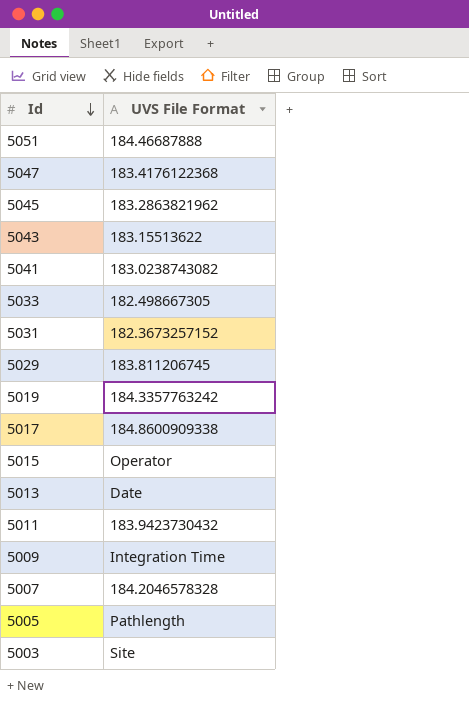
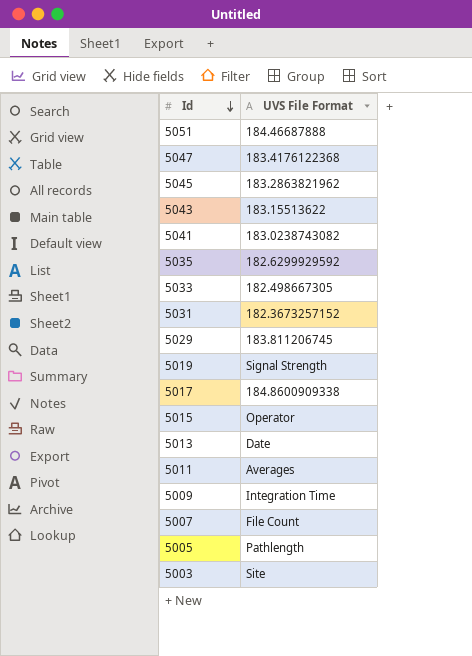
row 5035: none -> 182.6299929592
5019 | UVS File Format: 184.3357763242 -> Signal Strength
5011 | UVS File Format: 183.9423730432 -> Averages
5007 | UVS File Format: 184.2046578328 -> File Count

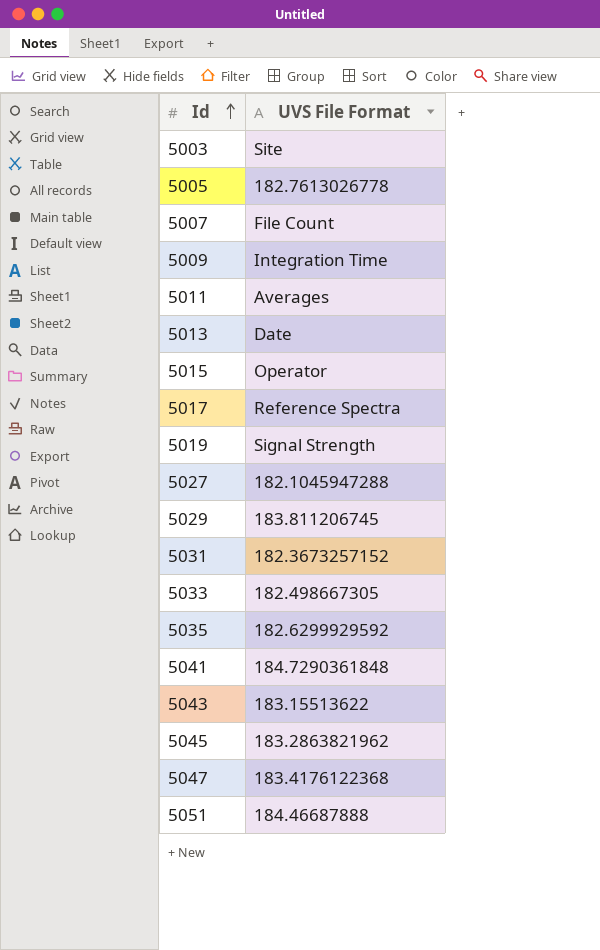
row order: Id descending -> Id ascending
5005 | UVS File Format: Pathlength -> 182.7613026778
5017 | UVS File Format: 184.8600909338 -> Reference Spectra
row 5027: none -> 182.1045947288
5041 | UVS File Format: 183.0238743082 -> 184.7290361848

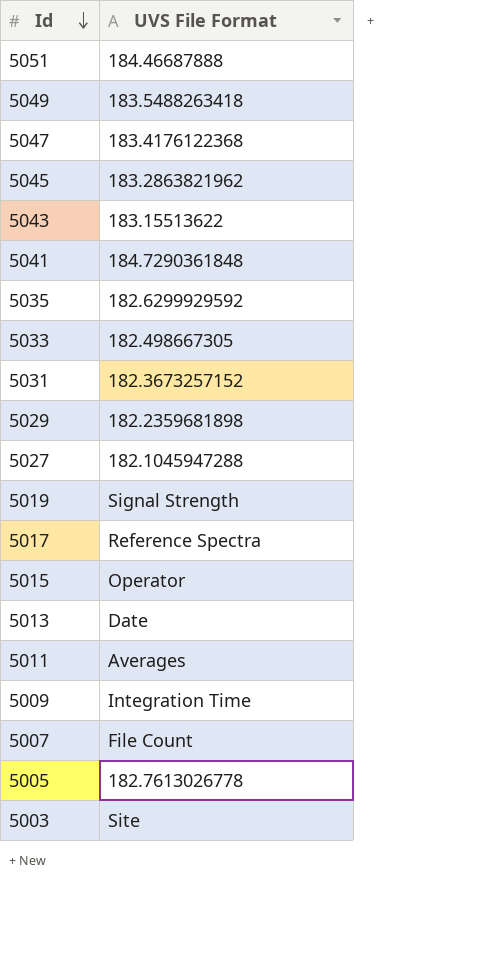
row order: Id ascending -> Id descending
row 5049: none -> 183.5488263418
5029 | UVS File Format: 183.811206745 -> 182.2359681898

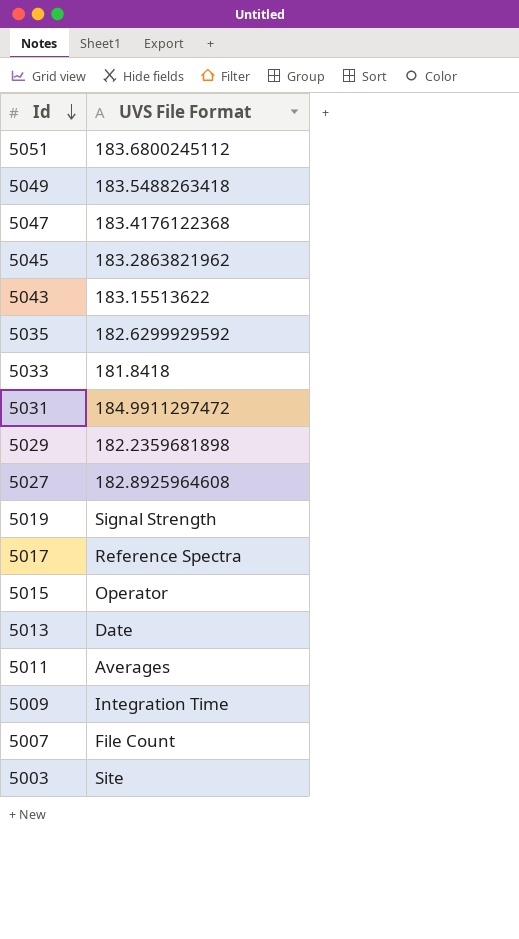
row 5041: 184.7290361848 -> none
row 5005: 182.7613026778 -> none
5051 | UVS File Format: 184.46687888 -> 183.6800245112
5033 | UVS File Format: 182.498667305 -> 181.8418
5031 | UVS File Format: 182.3673257152 -> 184.9911297472
5027 | UVS File Format: 182.1045947288 -> 182.8925964608

